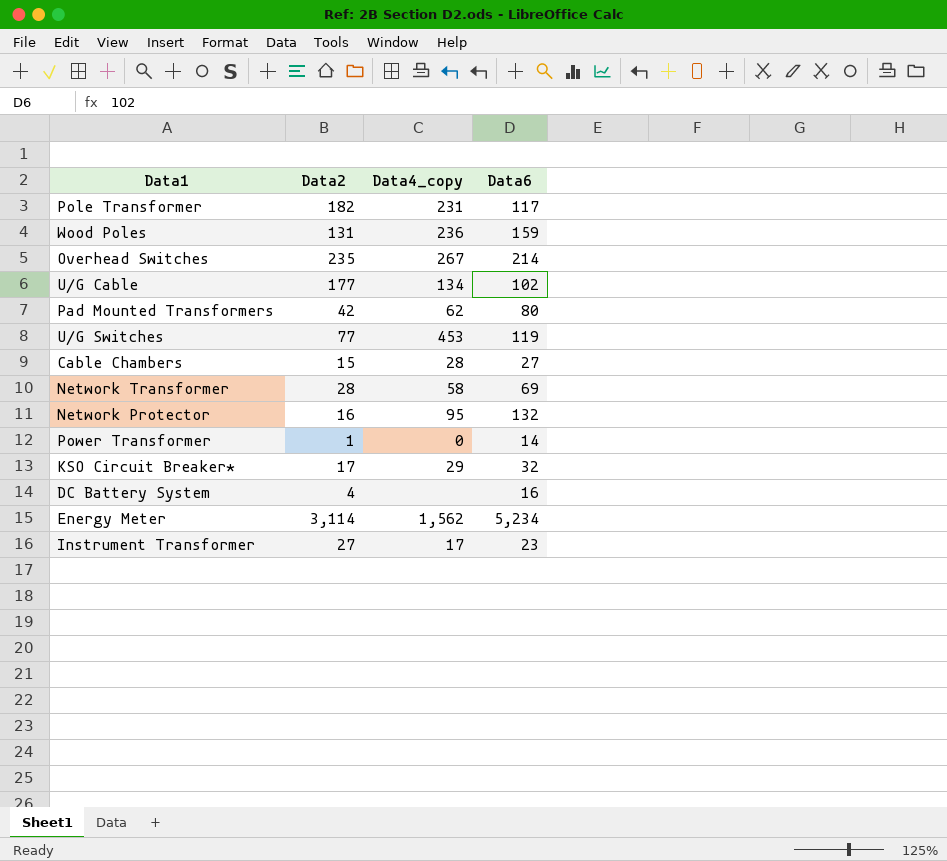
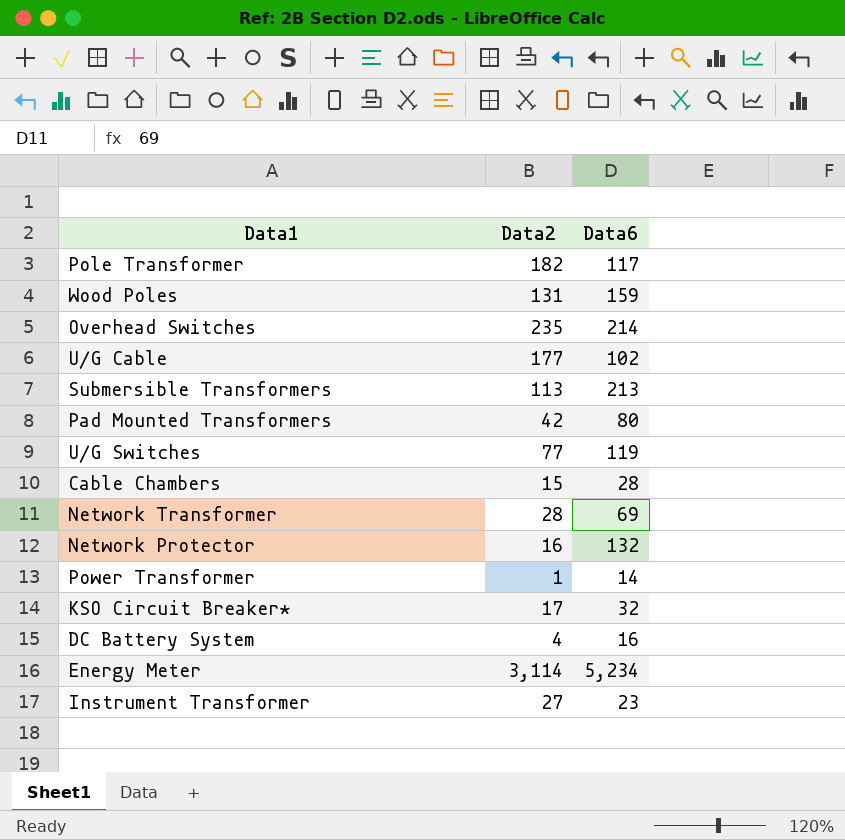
column Data4_copy | position: 3 -> none
row Submersible Transformers: none -> 113 | 213
Cable Chambers | Data6: 27 -> 28

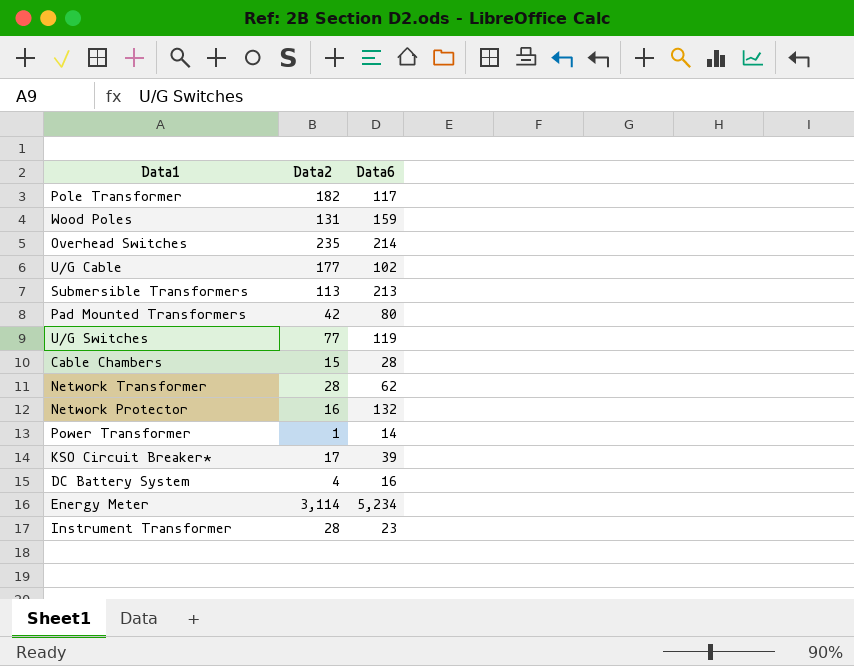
Network Transformer | Data6: 69 -> 62
KSO Circuit Breaker* | Data6: 32 -> 39
Instrument Transformer | Data2: 27 -> 28

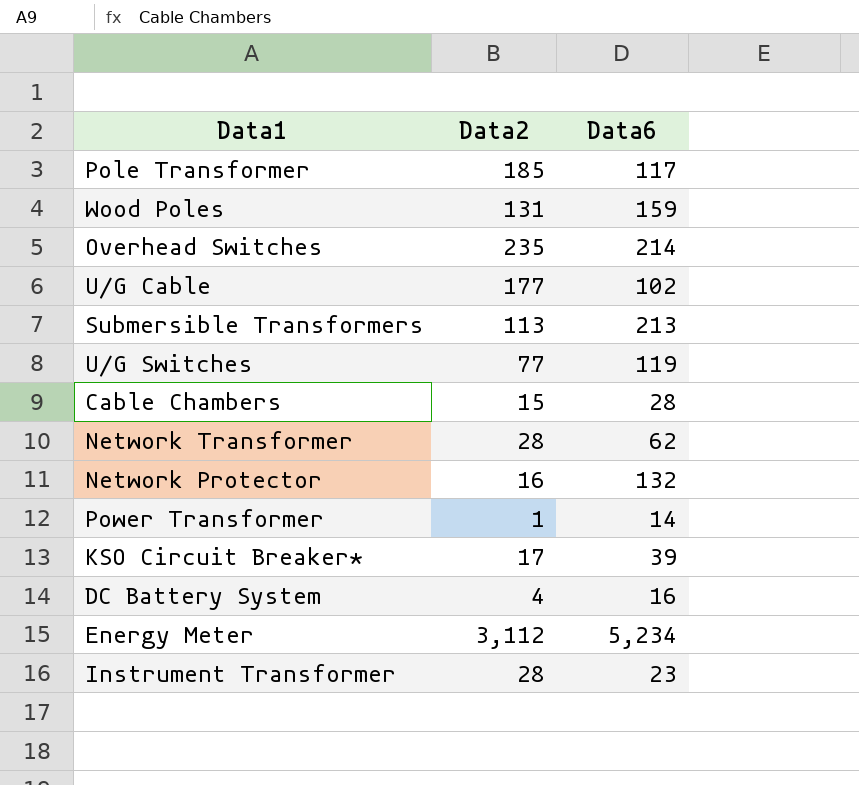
row Pad Mounted Transformers: 42 | 80 -> none
Pole Transformer | Data2: 182 -> 185
Energy Meter | Data2: 3,114 -> 3,112

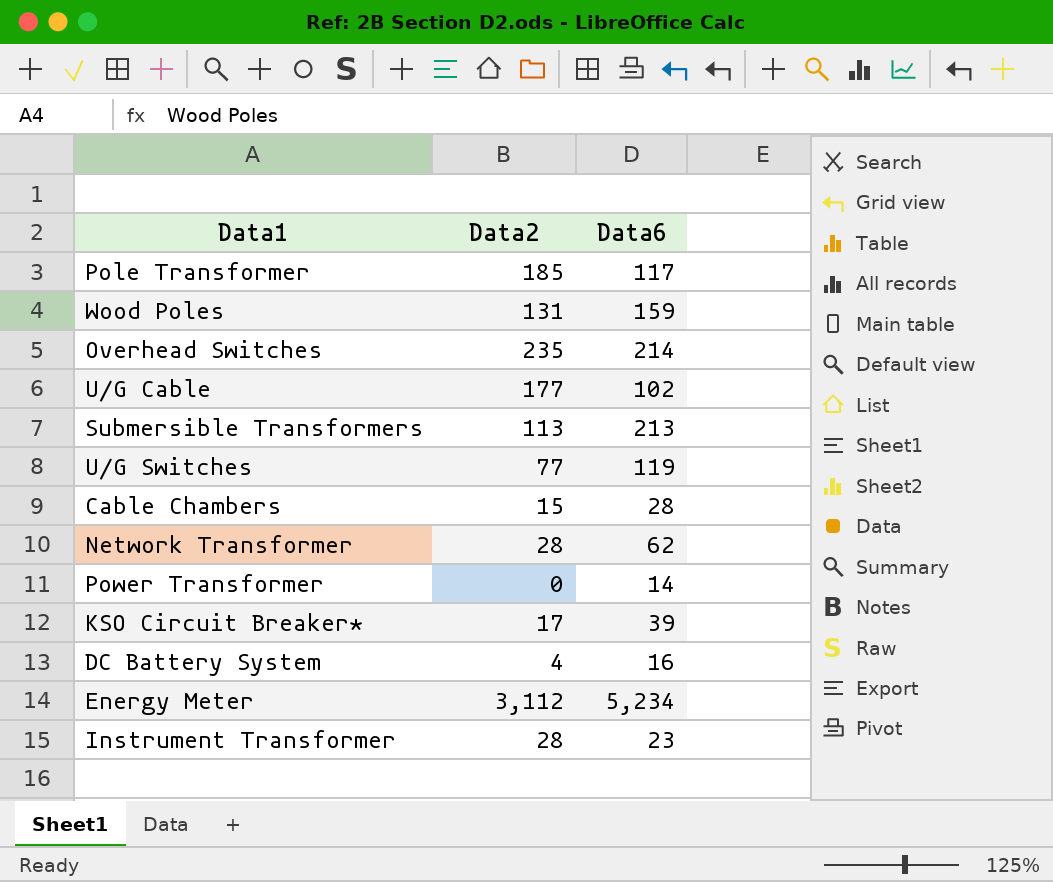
row Network Protector: 16 | 132 -> none
Power Transformer | Data2: 1 -> 0

